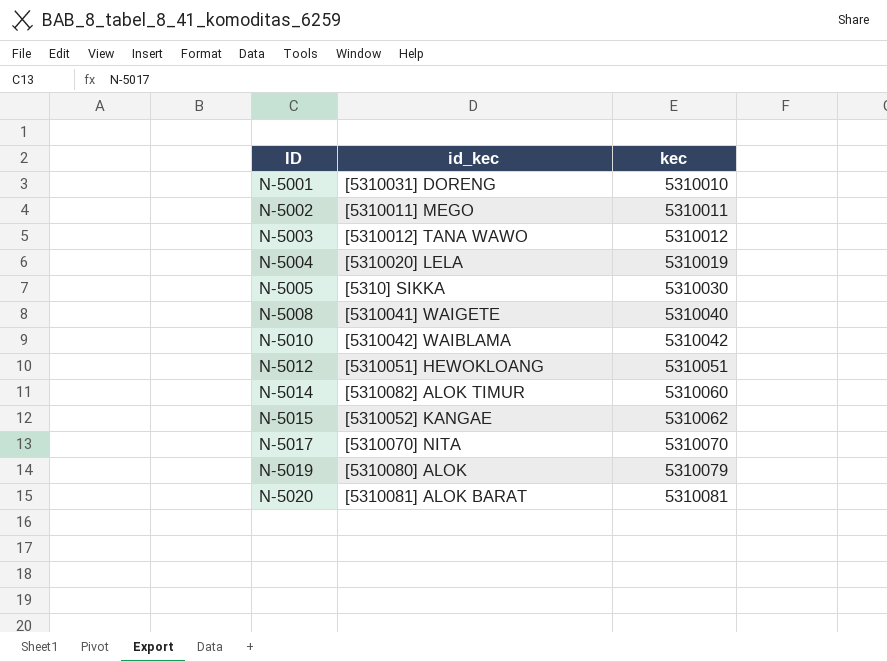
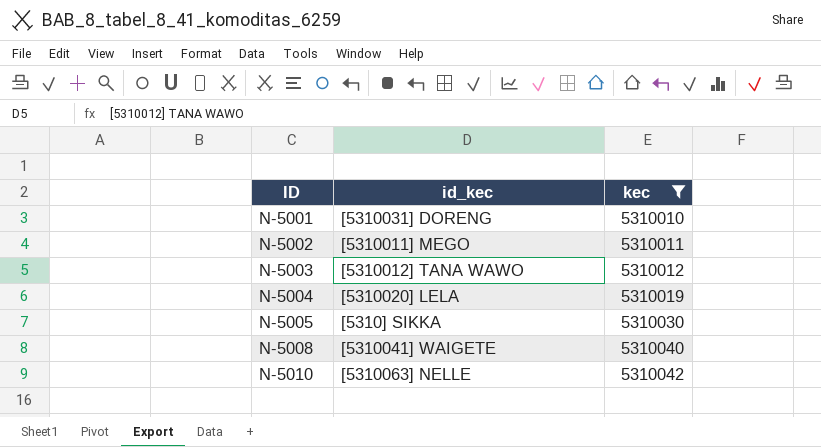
filter: none -> kec <= 5310042
N-5010 | id_kec: [5310042] WAIBLAMA -> [5310063] NELLE

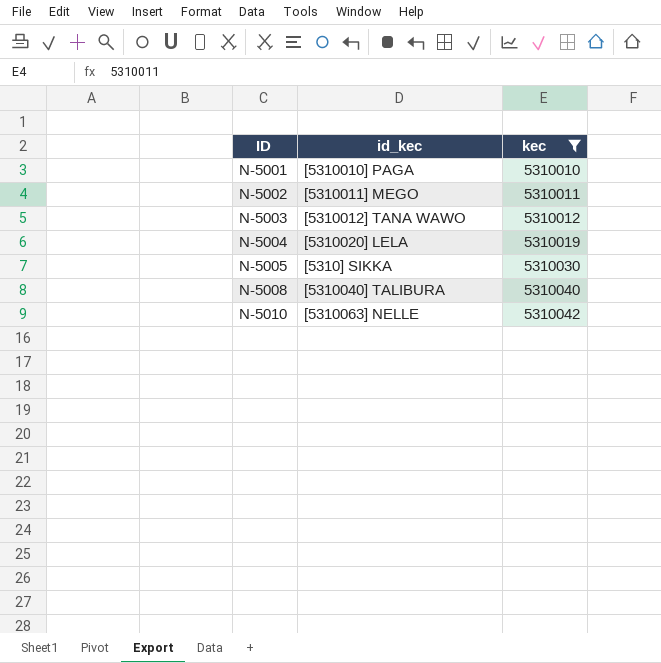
N-5001 | id_kec: [5310031] DORENG -> [5310010] PAGA
N-5008 | id_kec: [5310041] WAIGETE -> [5310040] TALIBURA

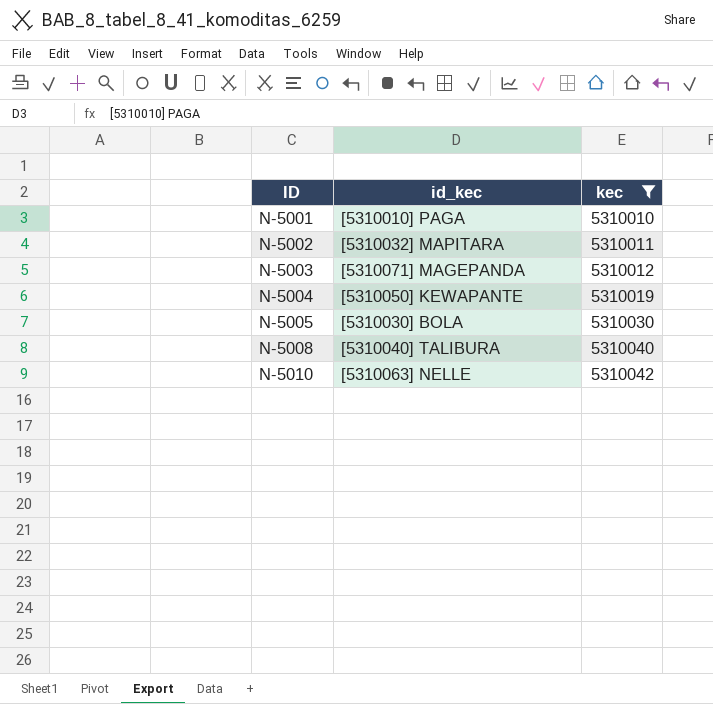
N-5002 | id_kec: [5310011] MEGO -> [5310032] MAPITARA
N-5003 | id_kec: [5310012] TANA WAWO -> [5310071] MAGEPANDA
N-5004 | id_kec: [5310020] LELA -> [5310050] KEWAPANTE
N-5005 | id_kec: [5310] SIKKA -> [5310030] BOLA

